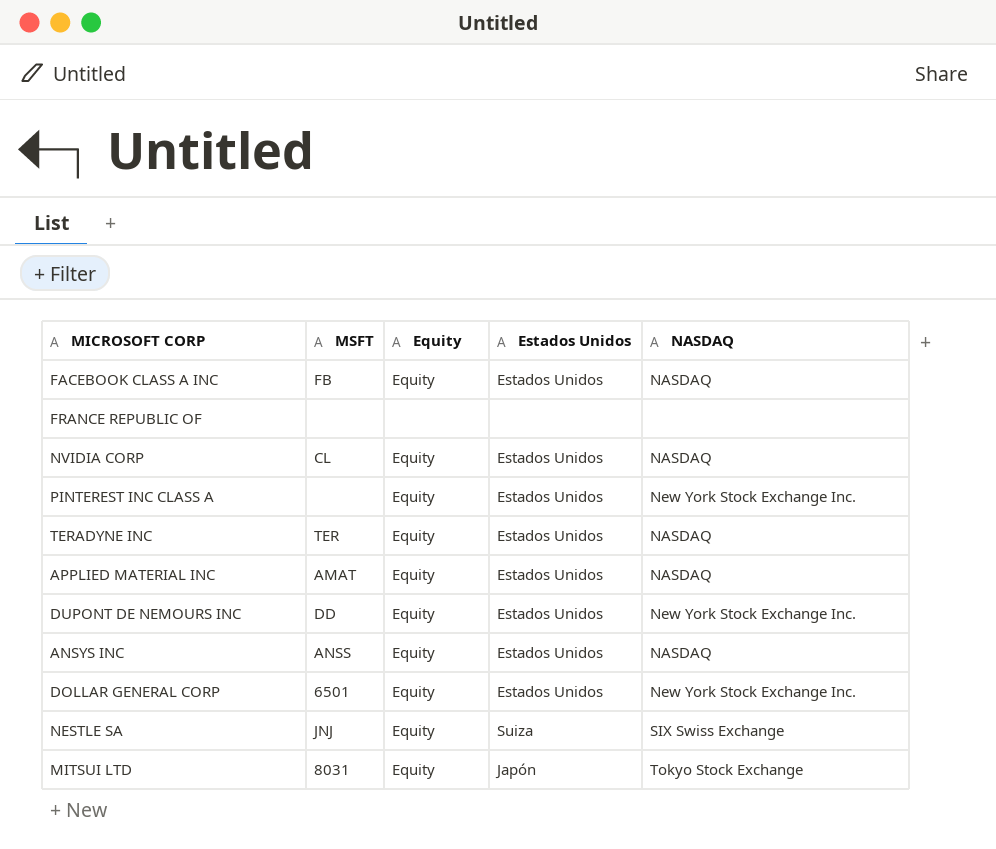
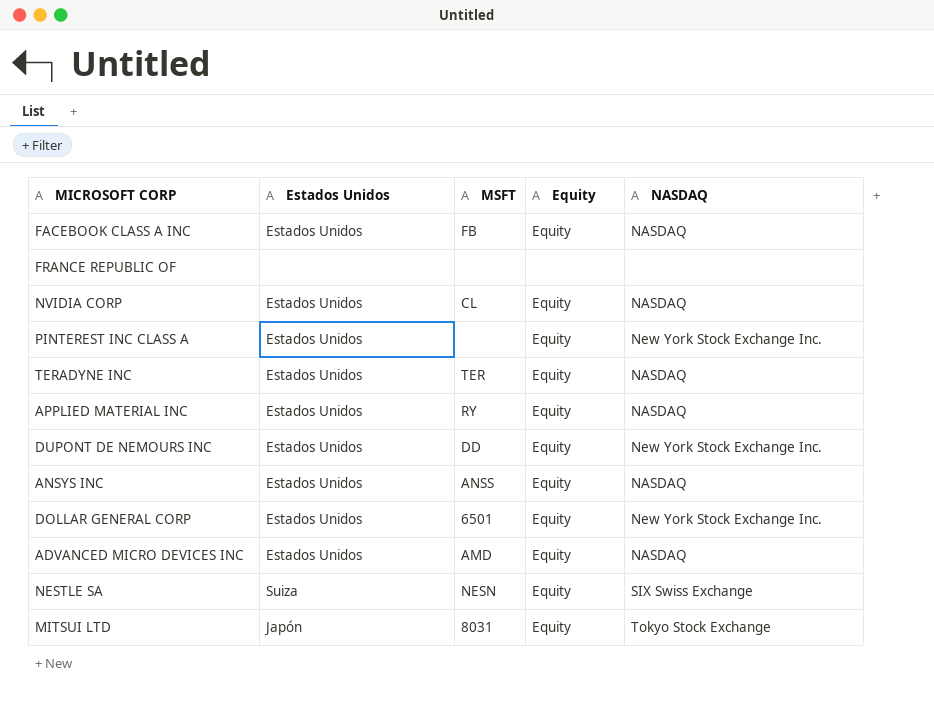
column Estados Unidos | position: 4 -> 2
APPLIED MATERIAL INC | MSFT: AMAT -> RY
row ADVANCED MICRO DEVICES INC: none -> Estados Unidos | AMD | Equity | NASDAQ
NESTLE SA | MSFT: JNJ -> NESN

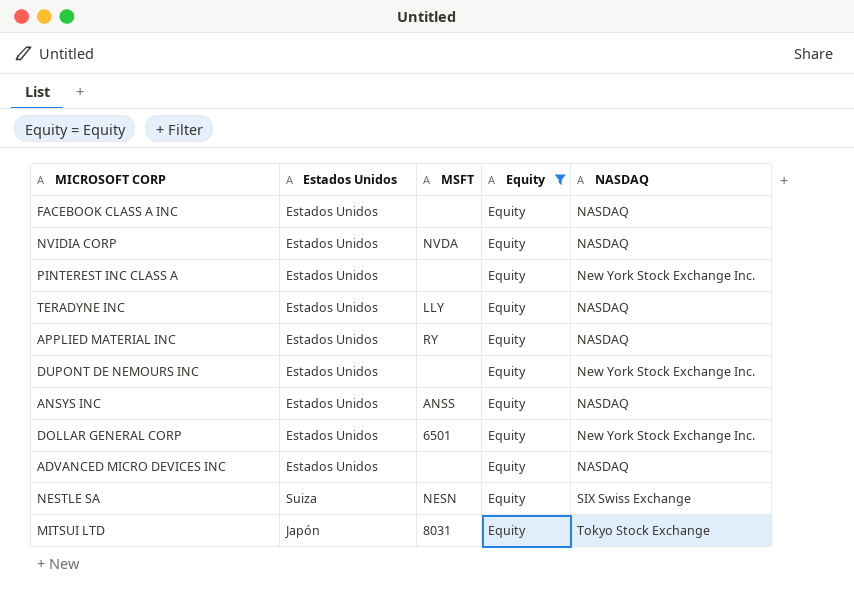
filter: none -> Equity = Equity
FACEBOOK CLASS A INC | MSFT: FB -> none
NVIDIA CORP | MSFT: CL -> NVDA
TERADYNE INC | MSFT: TER -> LLY
DUPONT DE NEMOURS INC | MSFT: DD -> none
ADVANCED MICRO DEVICES INC | MSFT: AMD -> none

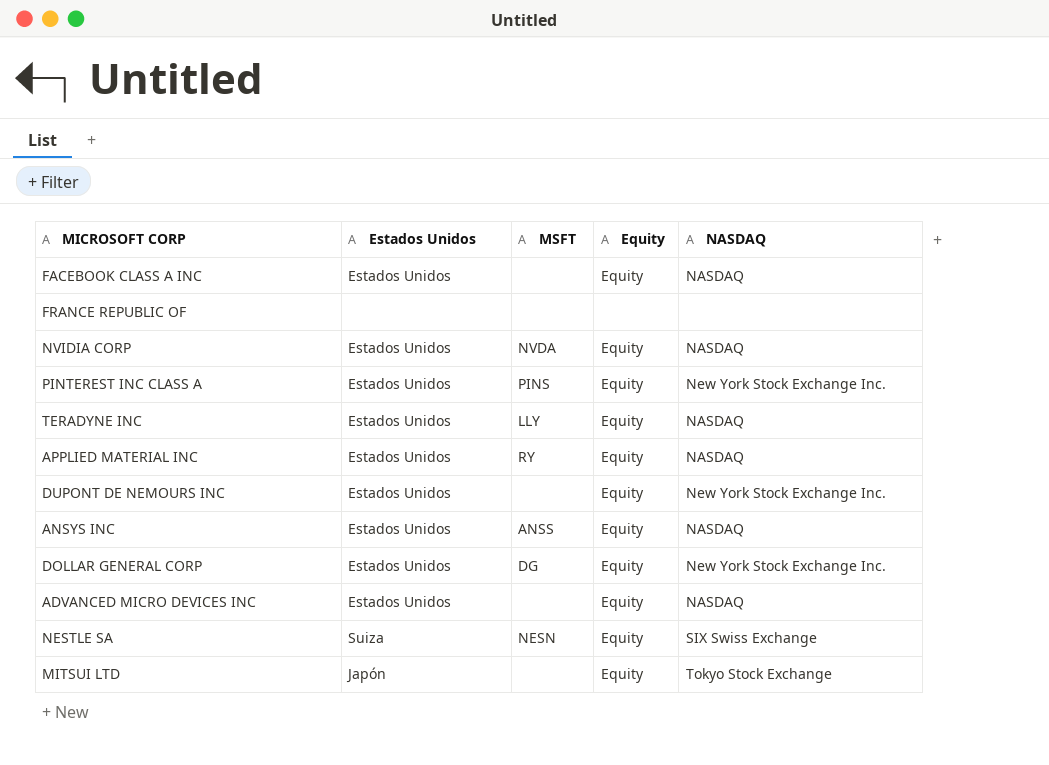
filter: Equity = Equity -> none
PINTEREST INC CLASS A | MSFT: none -> PINS
DOLLAR GENERAL CORP | MSFT: 6501 -> DG
MITSUI LTD | MSFT: 8031 -> none

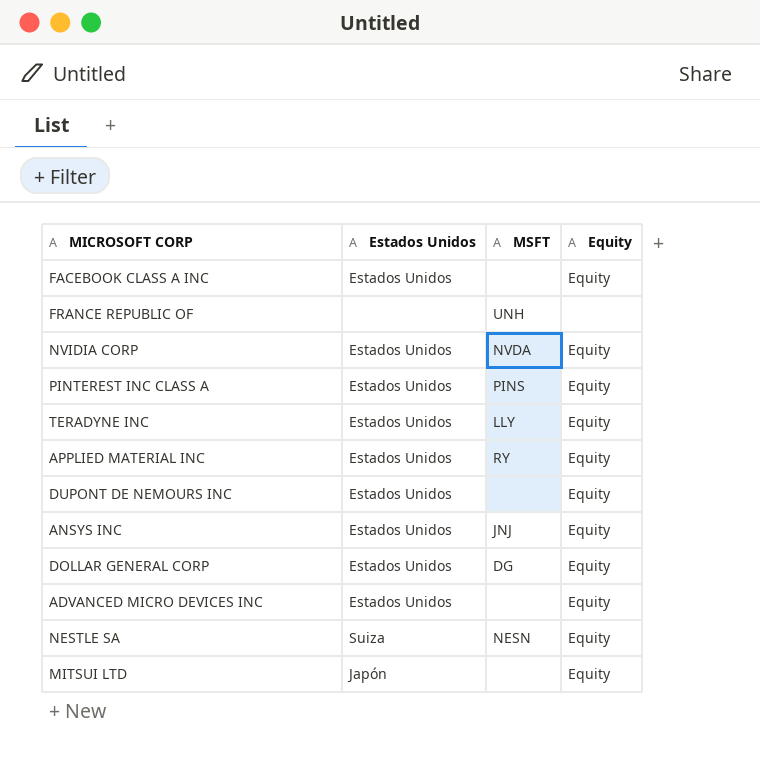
column NASDAQ | position: 5 -> none
FRANCE REPUBLIC OF | MSFT: none -> UNH
ANSYS INC | MSFT: ANSS -> JNJ

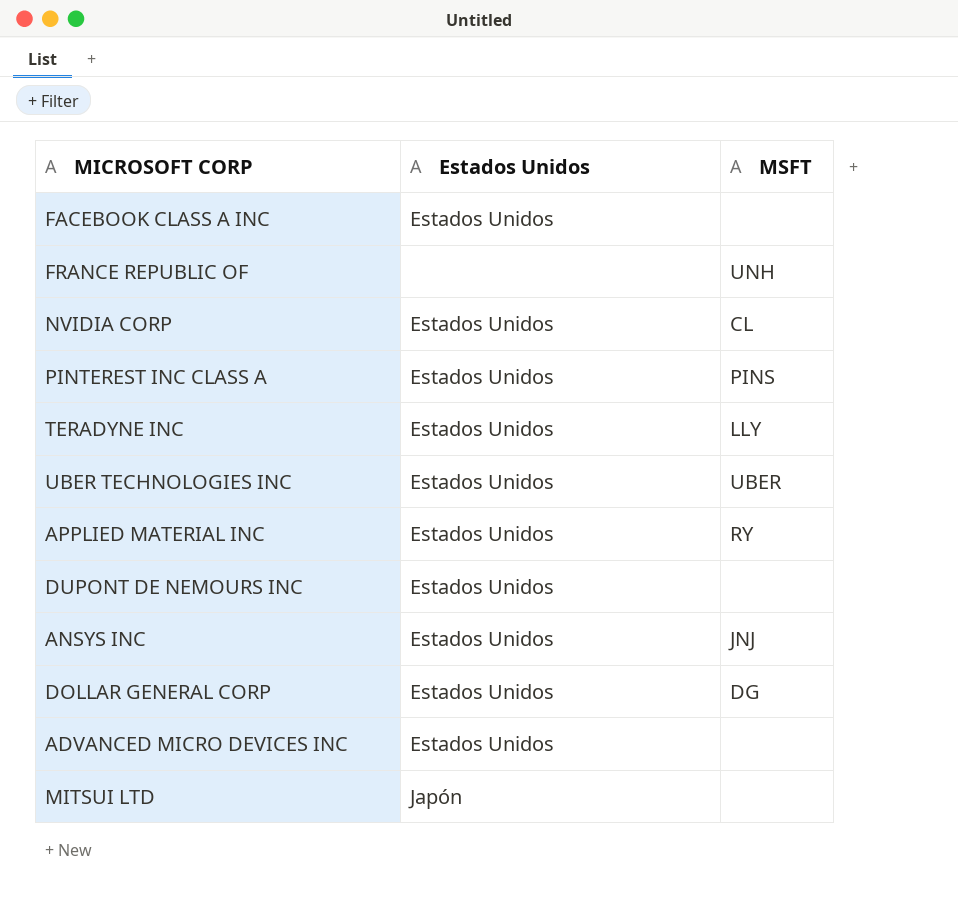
column Equity | position: 4 -> none
row NESTLE SA: Suiza | NESN | Equity -> none
NVIDIA CORP | MSFT: NVDA -> CL
row UBER TECHNOLOGIES INC: none -> Estados Unidos | UBER

